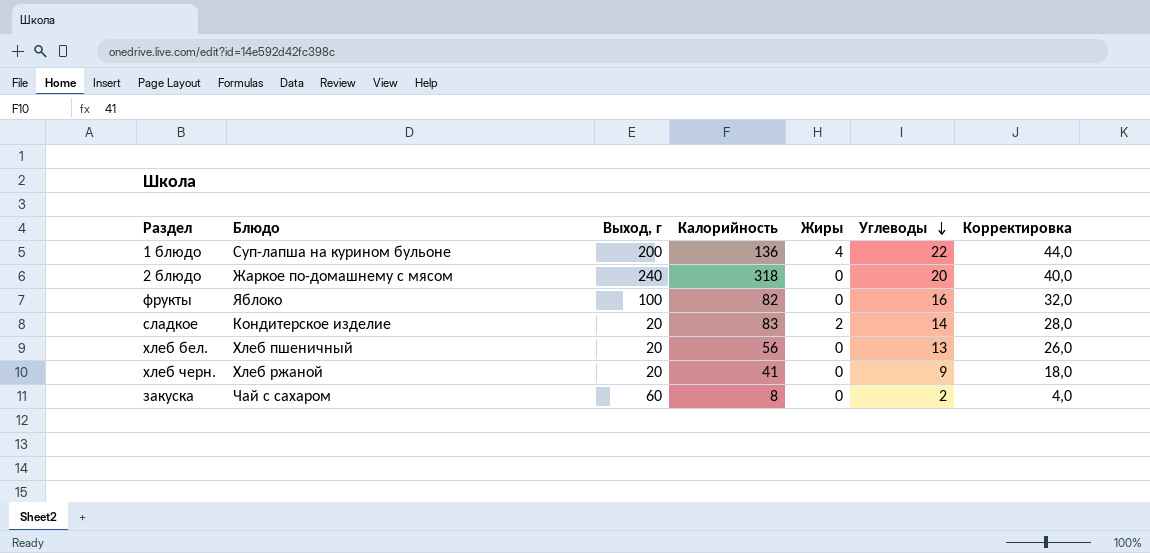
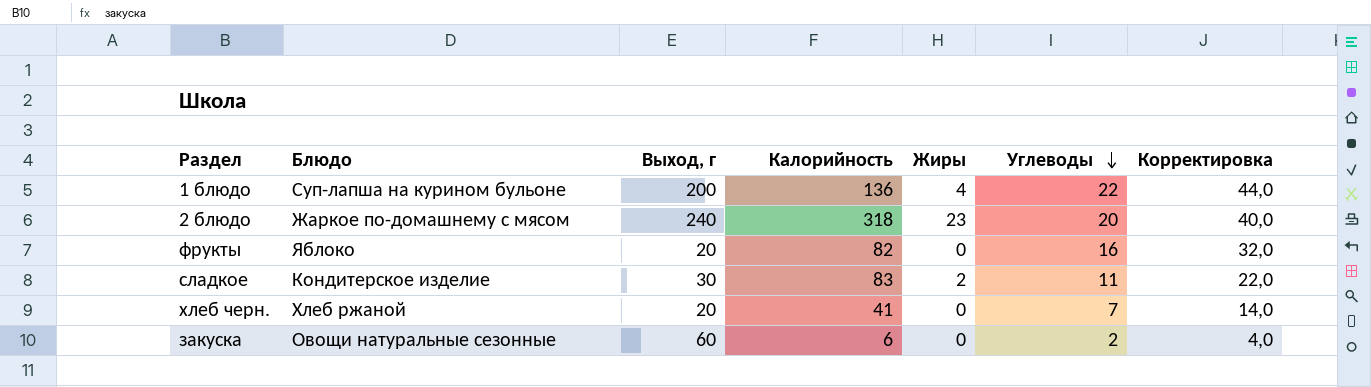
row хлеб бел.: Хлеб пшеничный | 20 | 56 | 0 | 13 | 26,0 -> none
2 блюдо | Жиры: 0 -> 23
фрукты | Выход, г: 100 -> 20
сладкое | Выход, г: 20 -> 30
сладкое | Углеводы: 14 -> 11
сладкое | Корректировка: 28,0 -> 22,0
хлеб черн. | Углеводы: 9 -> 7
хлеб черн. | Корректировка: 18,0 -> 14,0
закуска | Блюдо: Чай с сахаром -> Овощи натуральные сезонные
закуска | Калорийность: 8 -> 6

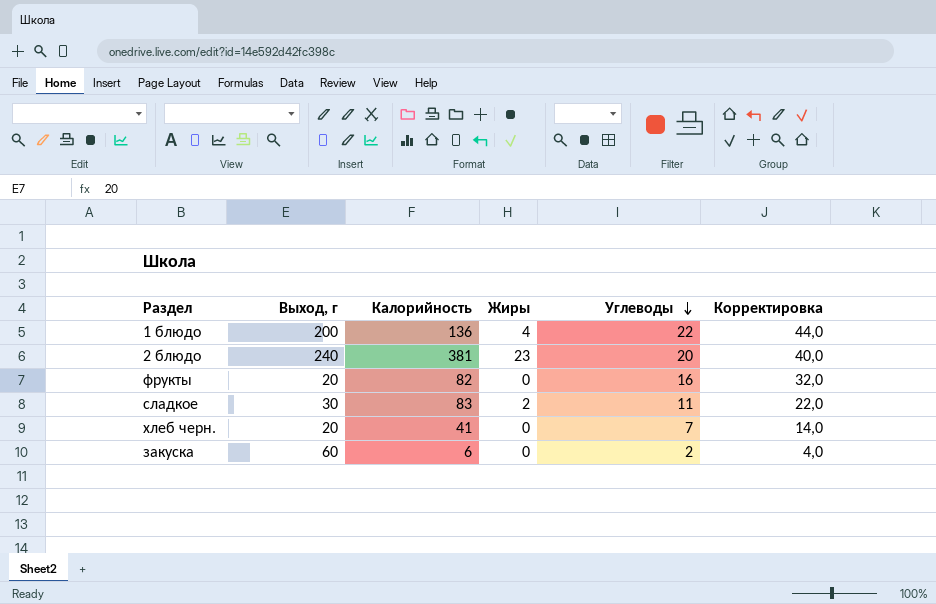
column Блюдо | position: 2 -> none
2 блюдо | Калорийность: 318 -> 381

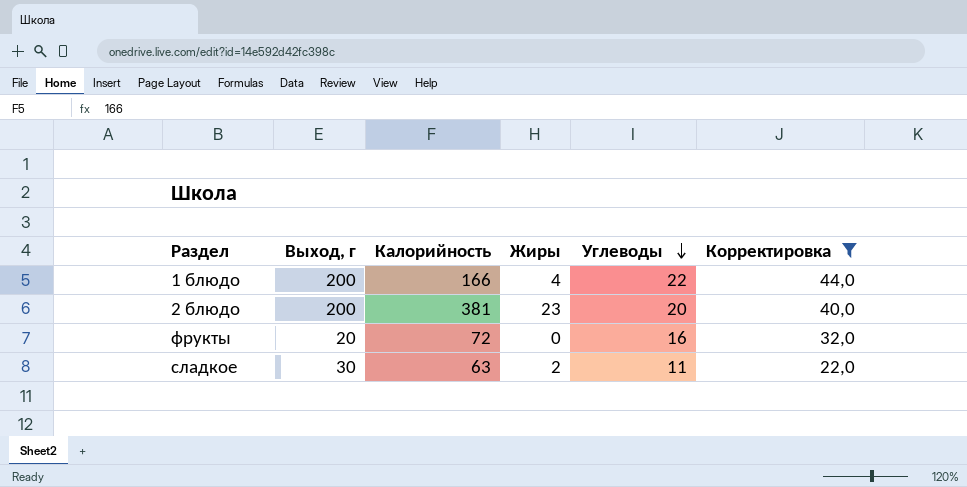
filter: none -> Корректировка >= 22,0
1 блюдо | Калорийность: 136 -> 166
2 блюдо | Выход, г: 240 -> 200
фрукты | Калорийность: 82 -> 72
сладкое | Калорийность: 83 -> 63

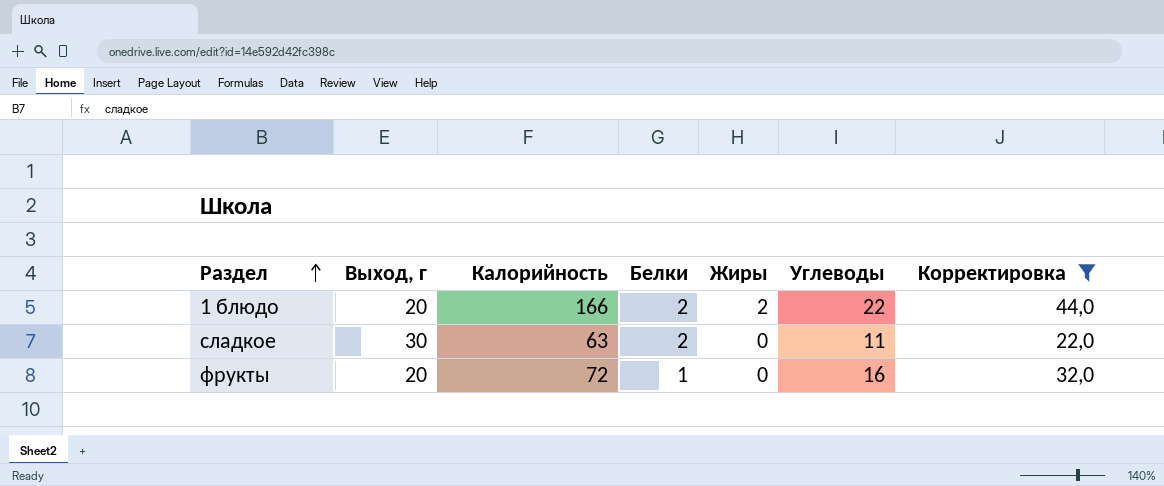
row order: Углеводы descending -> Раздел ascending
column Белки | position: none -> 4
row 2 блюдо: 200 | 381 | 23 | 20 | 40,0 -> none
1 блюдо | Выход, г: 200 -> 20
1 блюдо | Жиры: 4 -> 2
сладкое | Жиры: 2 -> 0

